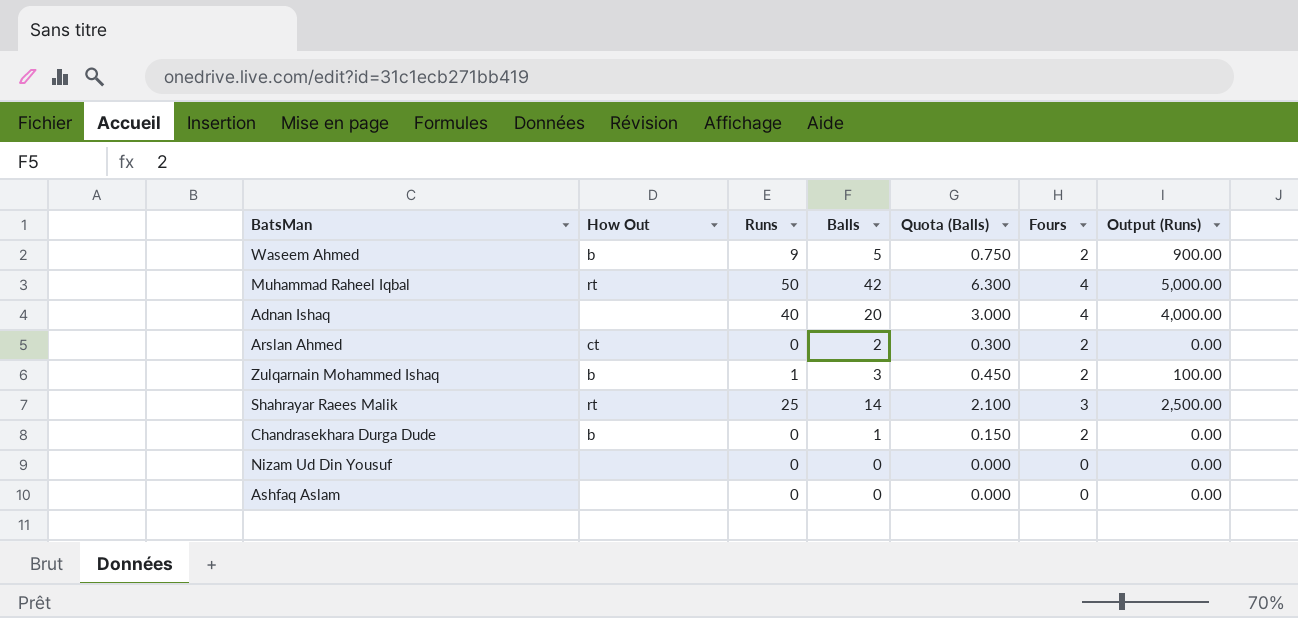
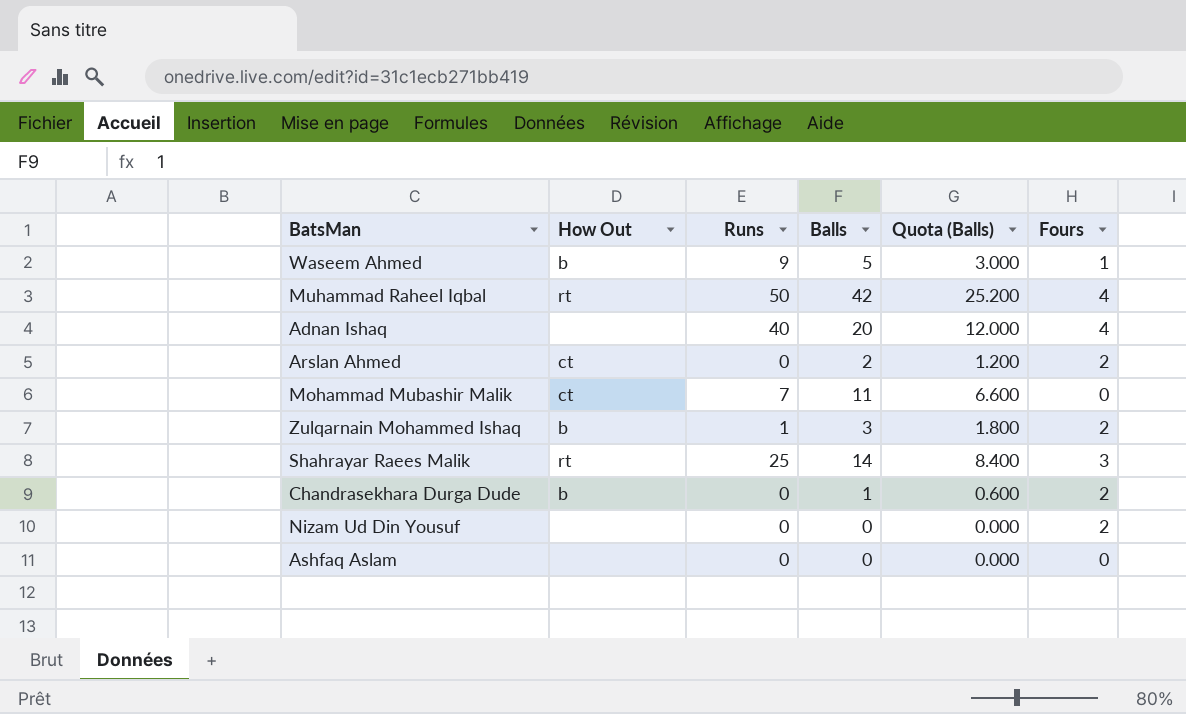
column Output (Runs) | formula: [Runs] * 100 -> none
column Quota (Balls) | formula: [Balls] * 0.15 -> [Balls] * 0.6
Waseem Ahmed | Fours: 2 -> 1
row Mohammad Mubashir Malik: none -> ct | 7 | 11 | 6.600 | 0
Nizam Ud Din Yousuf | Fours: 0 -> 2

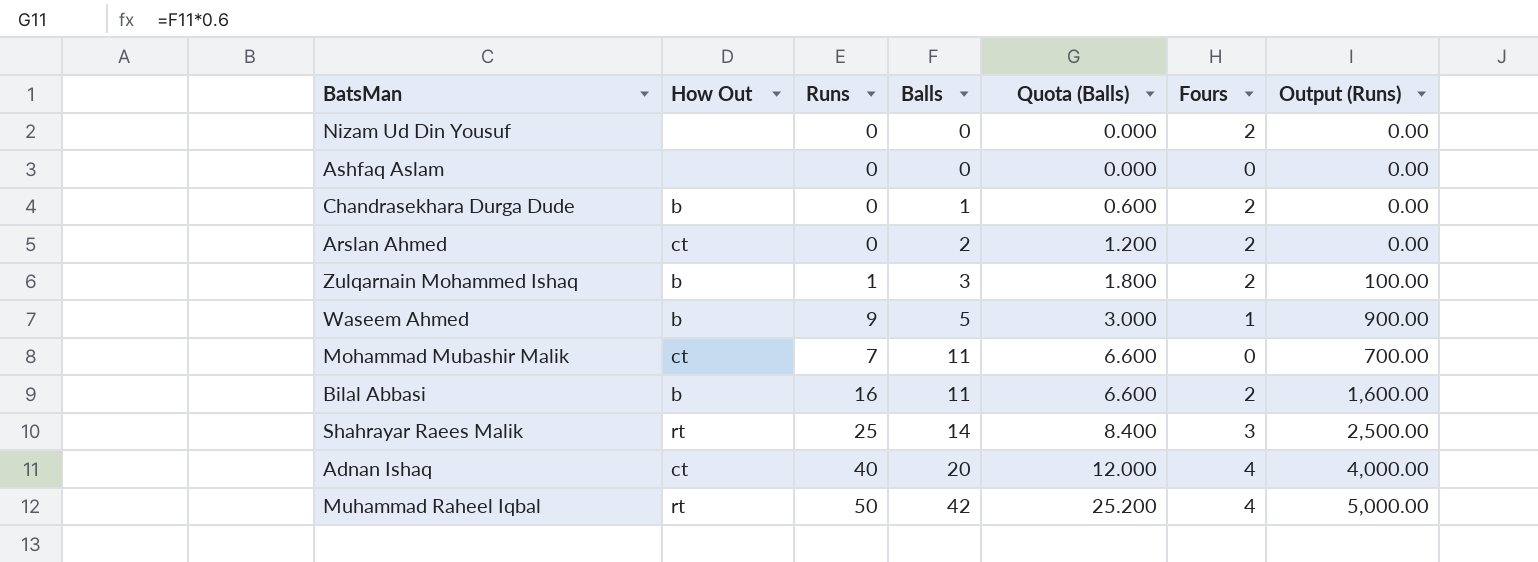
row order: none -> Balls ascending
column Output (Runs) | formula: none -> [Runs] * 100
row Bilal Abbasi: none -> b | 16 | 11 | 6.600 | 2 | 1,600.00
Adnan Ishaq | How Out: none -> ct

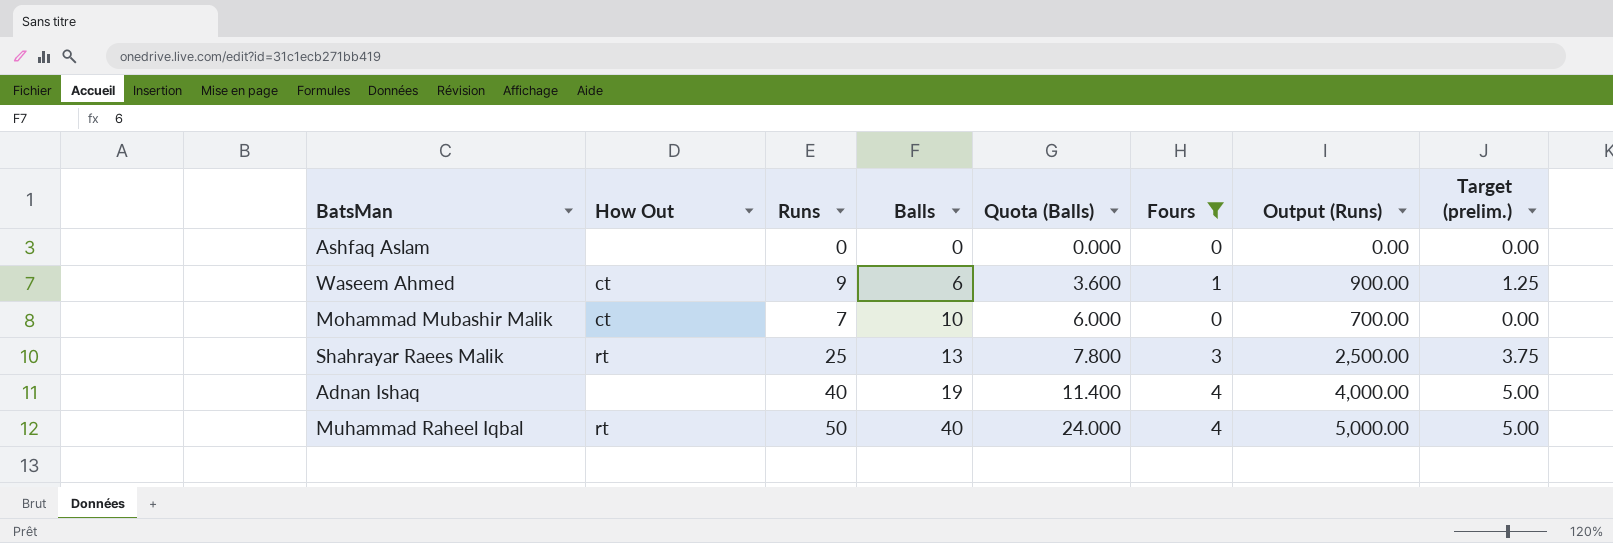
filter: none -> Fours != 2
column Target (prelim.) | formula: none -> [Fours] * 1.25
Waseem Ahmed | How Out: b -> ct
Waseem Ahmed | Balls: 5 -> 6
Waseem Ahmed | Quota (Balls): 3.000 -> 3.600
Mohammad Mubashir Malik | Balls: 11 -> 10
Mohammad Mubashir Malik | Quota (Balls): 6.600 -> 6.000
Shahrayar Raees Malik | Balls: 14 -> 13
Shahrayar Raees Malik | Quota (Balls): 8.400 -> 7.800
Adnan Ishaq | How Out: ct -> none
Adnan Ishaq | Balls: 20 -> 19
Adnan Ishaq | Quota (Balls): 12.000 -> 11.400
Muhammad Raheel Iqbal | Balls: 42 -> 40
Muhammad Raheel Iqbal | Quota (Balls): 25.200 -> 24.000

